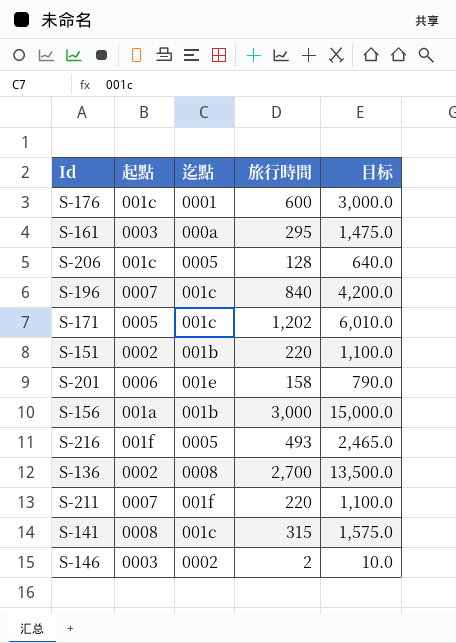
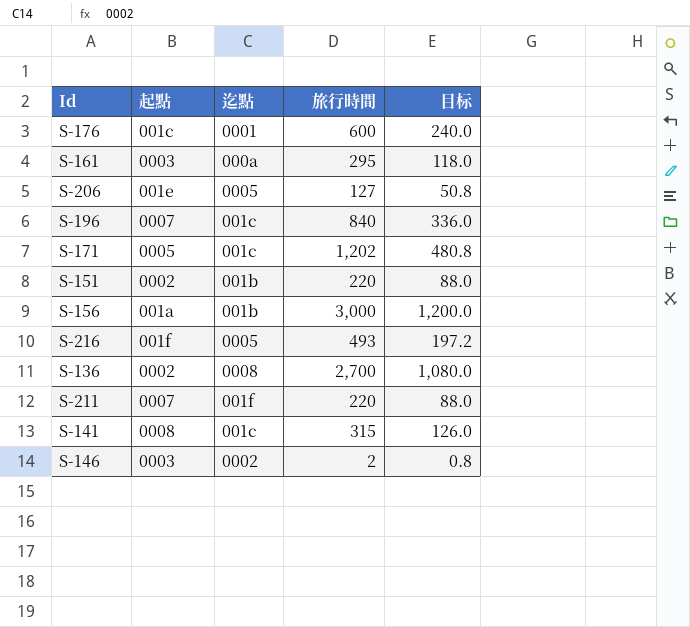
column 目标 | formula: [旅行時間] * 5 -> [旅行時間] * 0.4
row S-201: 0006 | 001e | 158 | 790.0 -> none
S-206 | 起點: 001c -> 001e
S-206 | 旅行時間: 128 -> 127

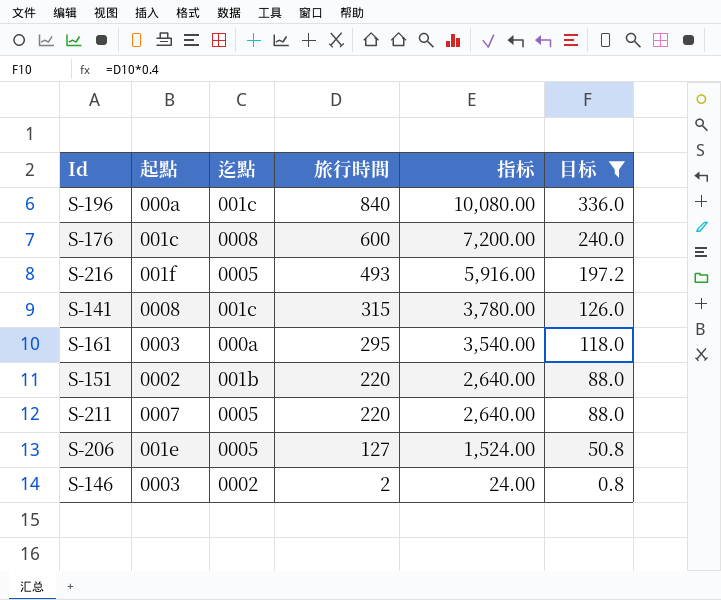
filter: none -> 目标 <= 336.0
row order: none -> 旅行時間 descending
column 指标 | formula: none -> [旅行時間] * 12
S-196 | 起點: 0007 -> 000a
S-176 | 迄點: 0001 -> 0008
S-211 | 迄點: 001f -> 0005

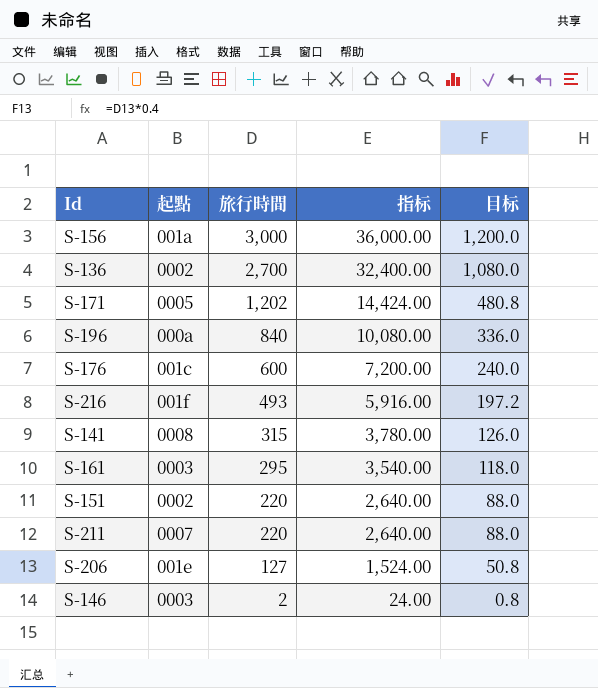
filter: 目标 <= 336.0 -> none
column 迄點 | position: 3 -> none

